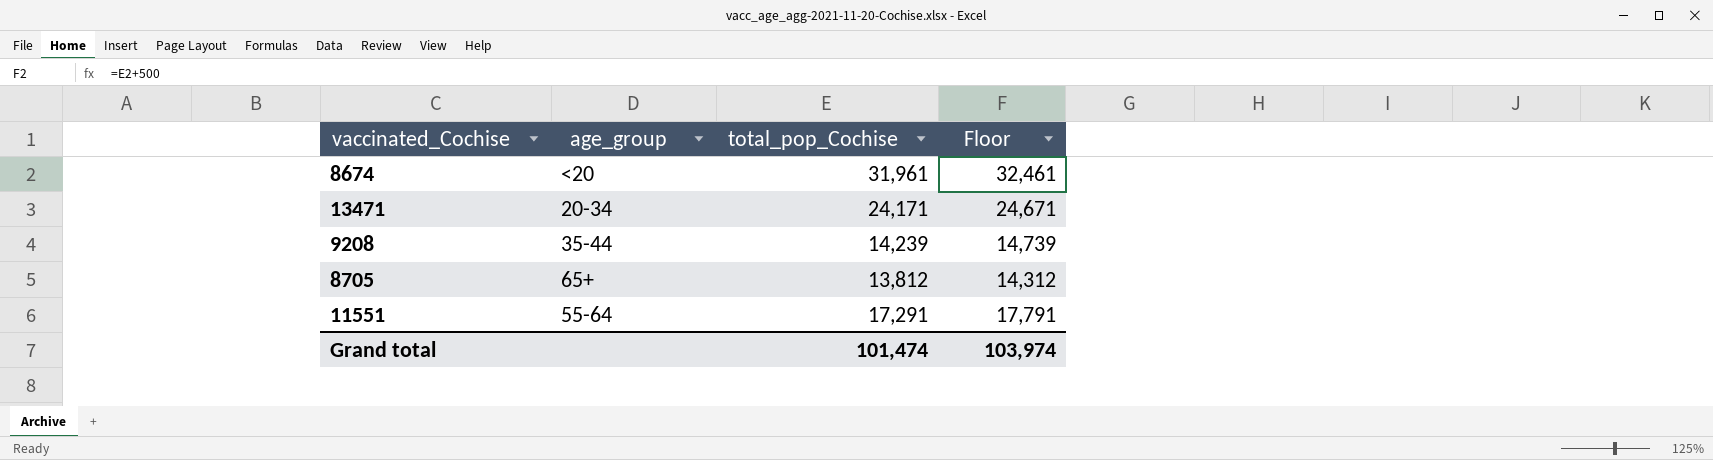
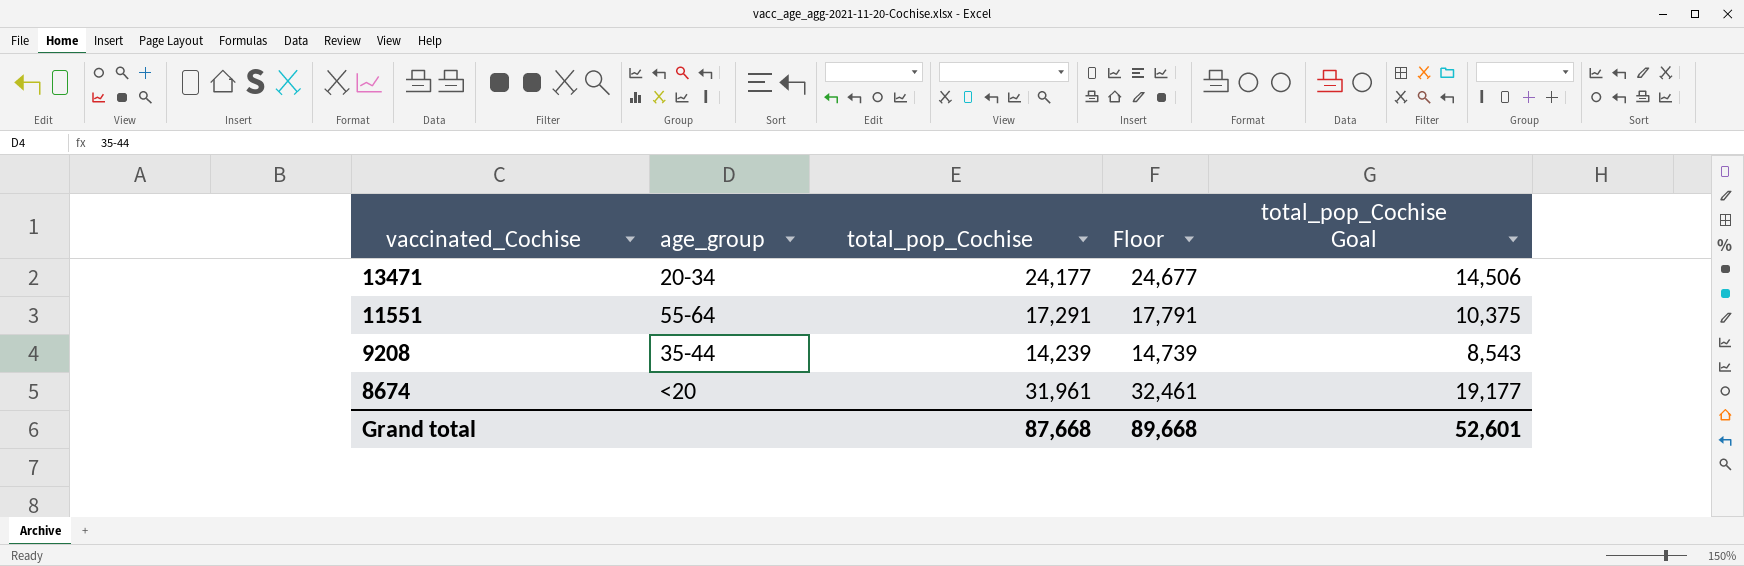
row order: none -> vaccinated_Cochise descending
column total_pop_Cochise Goal | formula: none -> [total_pop_Cochise] * 0.6
row 8705: 65+ | 13,812 | 14,312 -> none
13471 | total_pop_Cochise: 24,171 -> 24,177
13471 | Floor: 24,671 -> 24,677
Grand total | total_pop_Cochise: 101,474 -> 87,668
Grand total | Floor: 103,974 -> 89,668

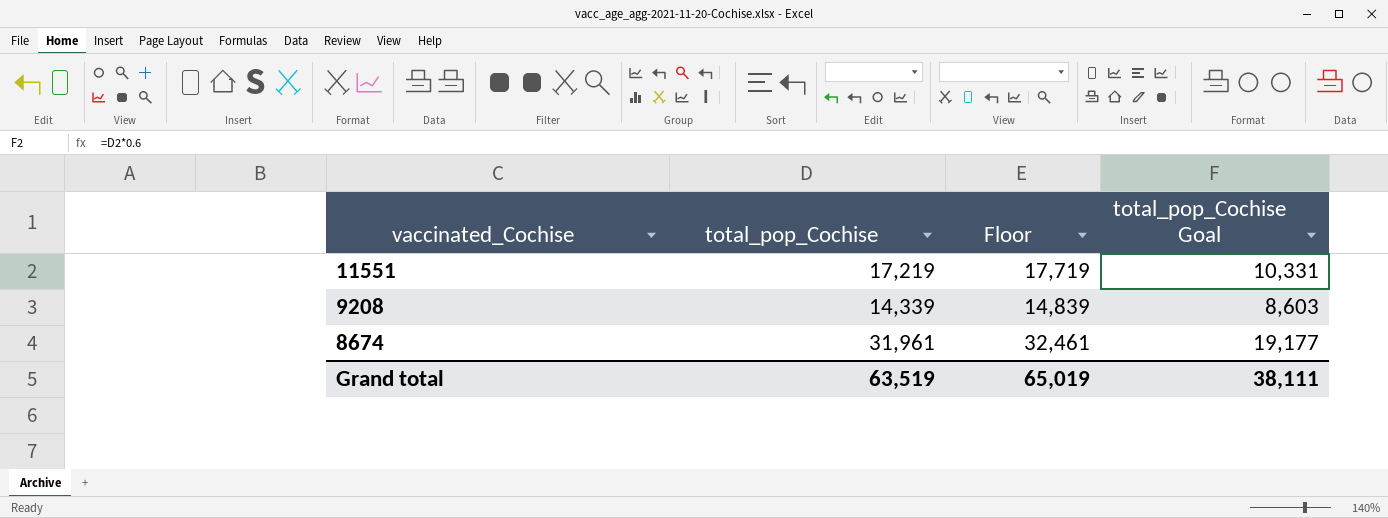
column age_group | position: 2 -> none
row 13471: 20-34 | 24,177 | 24,677 | 14,506 -> none
11551 | total_pop_Cochise: 17,291 -> 17,219
11551 | Floor: 17,791 -> 17,719
11551 | total_pop_Cochise Goal: 10,375 -> 10,331
9208 | total_pop_Cochise: 14,239 -> 14,339
9208 | Floor: 14,739 -> 14,839
9208 | total_pop_Cochise Goal: 8,543 -> 8,603
Grand total | total_pop_Cochise: 87,668 -> 63,519
Grand total | Floor: 89,668 -> 65,019
Grand total | total_pop_Cochise Goal: 52,601 -> 38,111

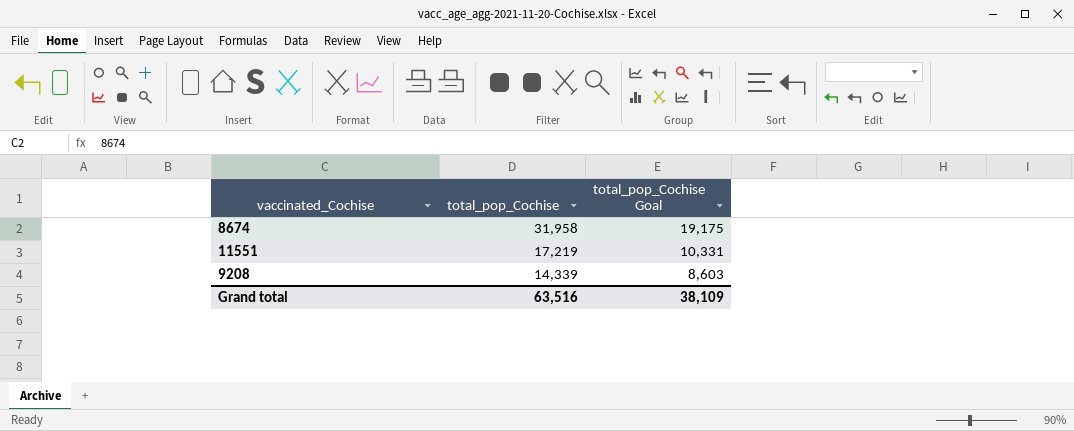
row order: vaccinated_Cochise descending -> total_pop_Cochise descending
column Floor | formula: [total_pop_Cochise] + 500 -> none
8674 | total_pop_Cochise: 31,961 -> 31,958
8674 | total_pop_Cochise Goal: 19,177 -> 19,175
Grand total | total_pop_Cochise: 63,519 -> 63,516
Grand total | total_pop_Cochise Goal: 38,111 -> 38,109

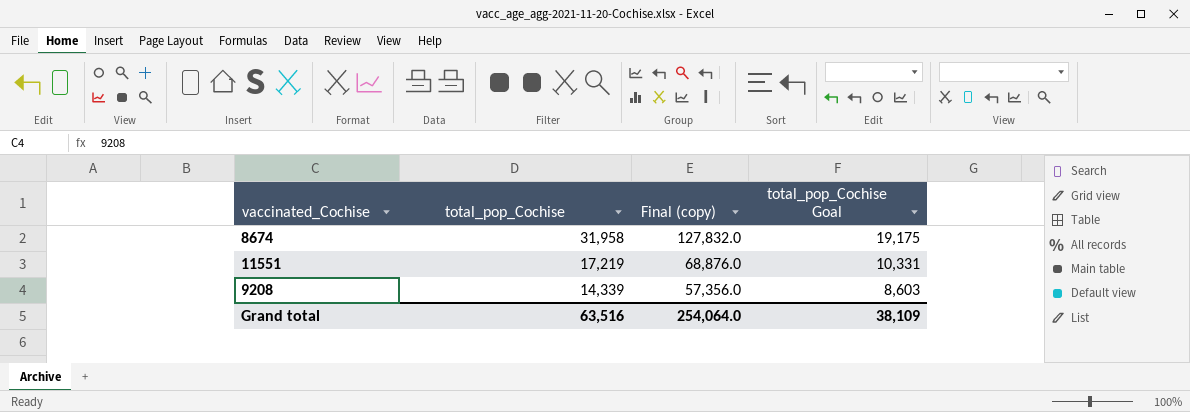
column Final (copy) | formula: none -> [total_pop_Cochise] * 4

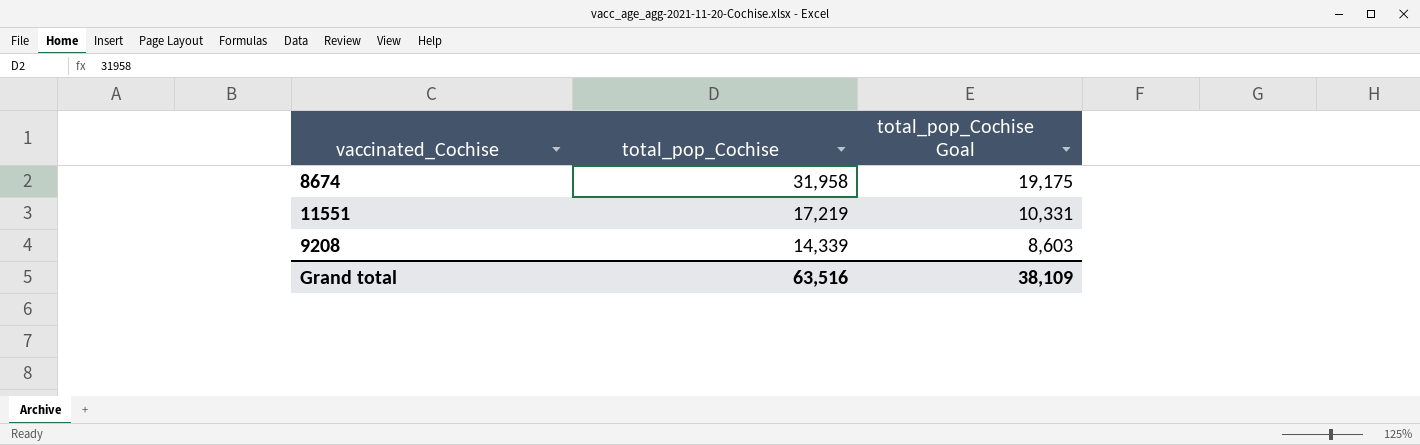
column Final (copy) | formula: [total_pop_Cochise] * 4 -> none

